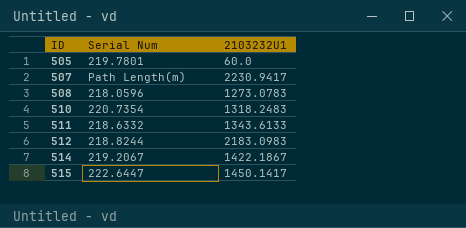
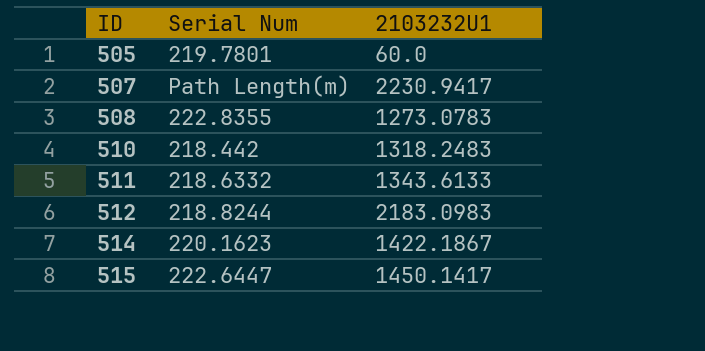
508 | Serial Num: 218.0596 -> 222.8355
510 | Serial Num: 220.7354 -> 218.442
514 | Serial Num: 219.2067 -> 220.1623

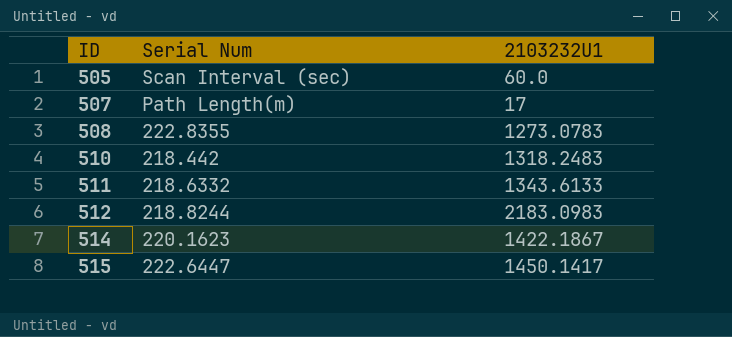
505 | Serial Num: 219.7801 -> Scan Interval (sec)
507 | 2103232U1: 2230.9417 -> 17

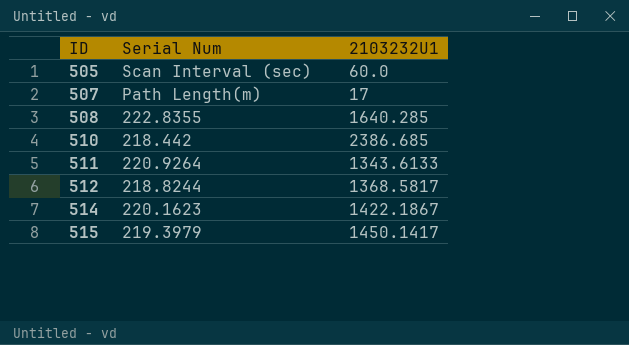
508 | 2103232U1: 1273.0783 -> 1640.285
510 | 2103232U1: 1318.2483 -> 2386.685
511 | Serial Num: 218.6332 -> 220.9264
512 | 2103232U1: 2183.0983 -> 1368.5817
515 | Serial Num: 222.6447 -> 219.3979

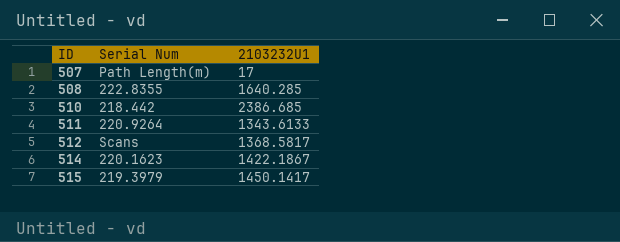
row 505: Scan Interval (sec) | 60.0 -> none
512 | Serial Num: 218.8244 -> Scans

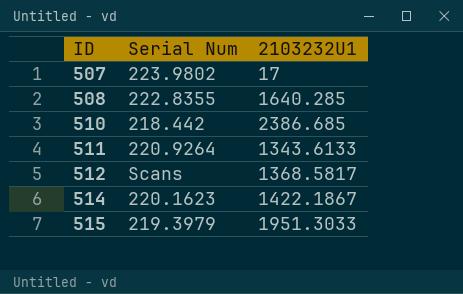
507 | Serial Num: Path Length(m) -> 223.9802
515 | 2103232U1: 1450.1417 -> 1951.3033

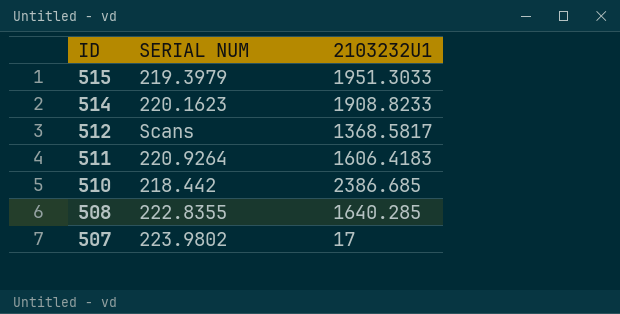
row order: ID ascending -> ID descending
column name: Serial Num -> SERIAL NUM
514 | 2103232U1: 1422.1867 -> 1908.8233
511 | 2103232U1: 1343.6133 -> 1606.4183

